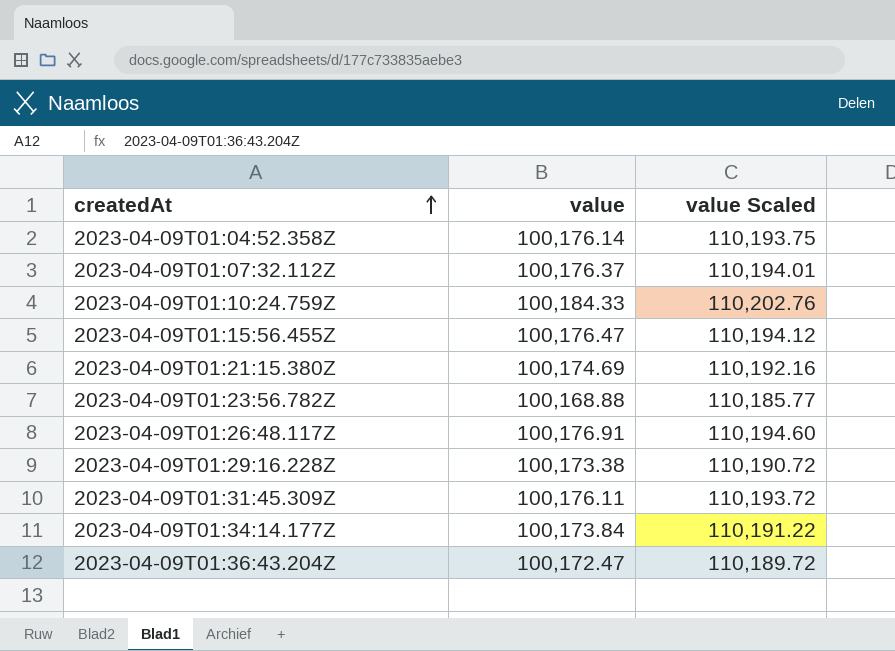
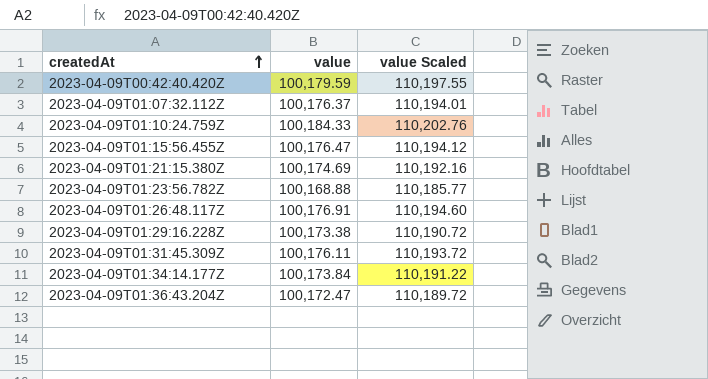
row 2023-04-09T01:04:52.358Z: 100,176.14 | 110,193.75 -> none
row 2023-04-09T00:42:40.420Z: none -> 100,179.59 | 110,197.55

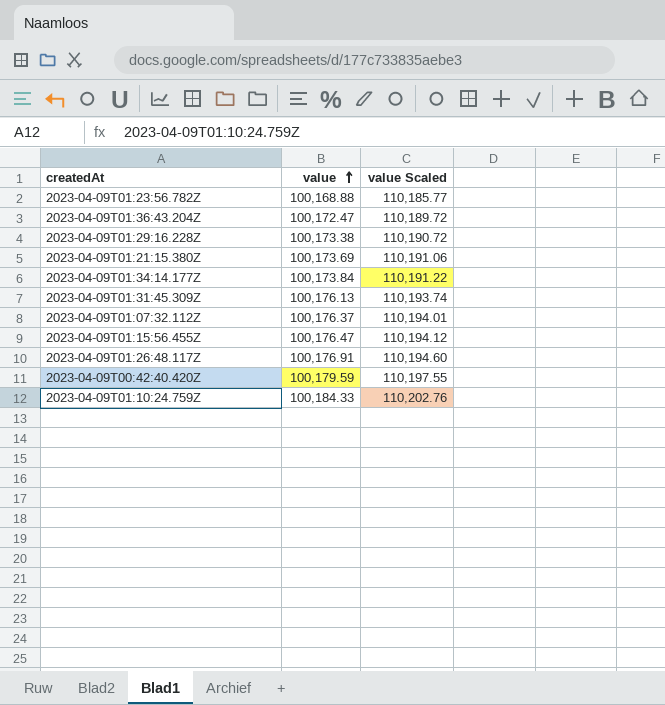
row order: createdAt ascending -> value ascending
2023-04-09T01:21:15.380Z | value: 100,174.69 -> 100,173.69
2023-04-09T01:21:15.380Z | value Scaled: 110,192.16 -> 110,191.06
2023-04-09T01:31:45.309Z | value: 100,176.11 -> 100,176.13
2023-04-09T01:31:45.309Z | value Scaled: 110,193.72 -> 110,193.74

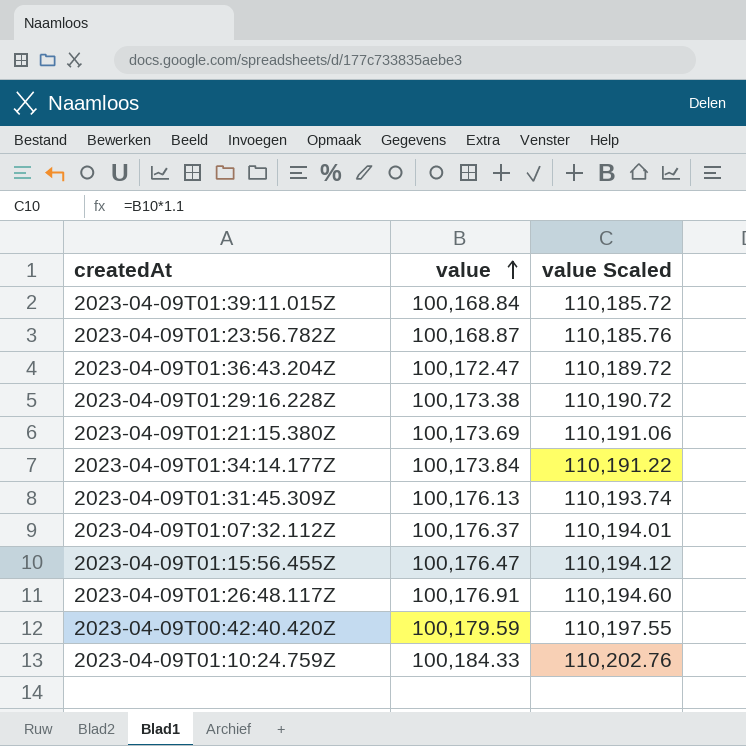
row 2023-04-09T01:39:11.015Z: none -> 100,168.84 | 110,185.72
2023-04-09T01:23:56.782Z | value: 100,168.88 -> 100,168.87
2023-04-09T01:23:56.782Z | value Scaled: 110,185.77 -> 110,185.76

